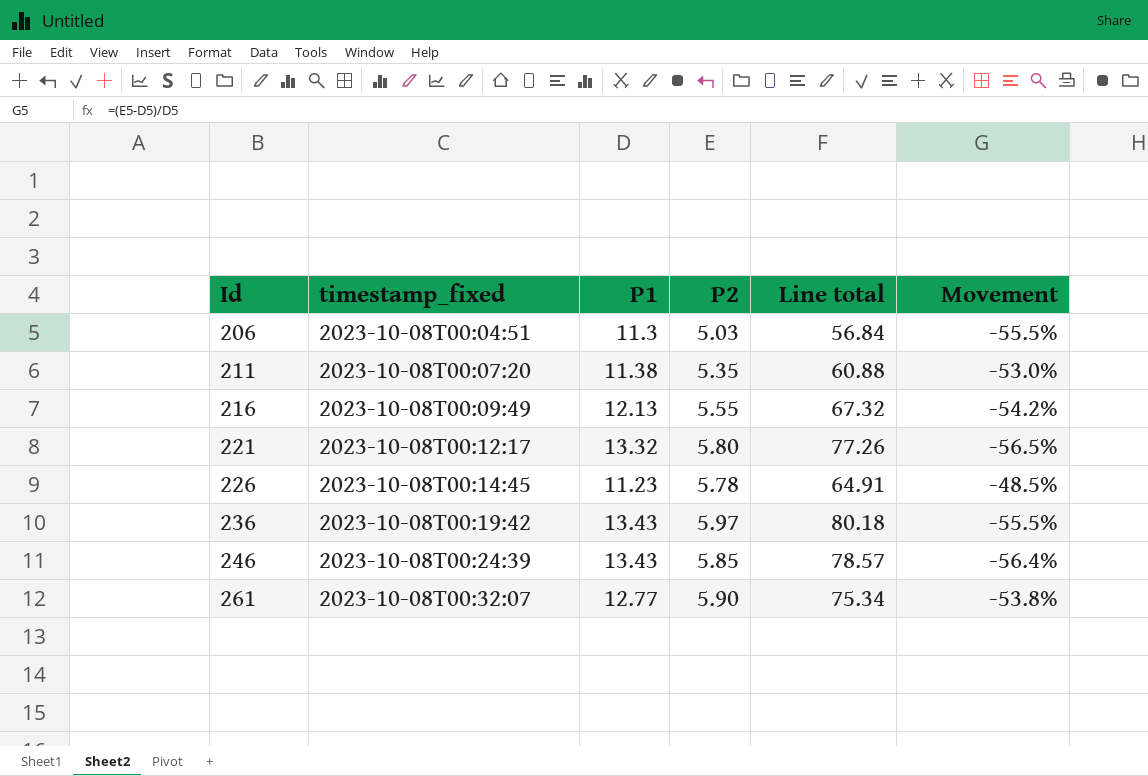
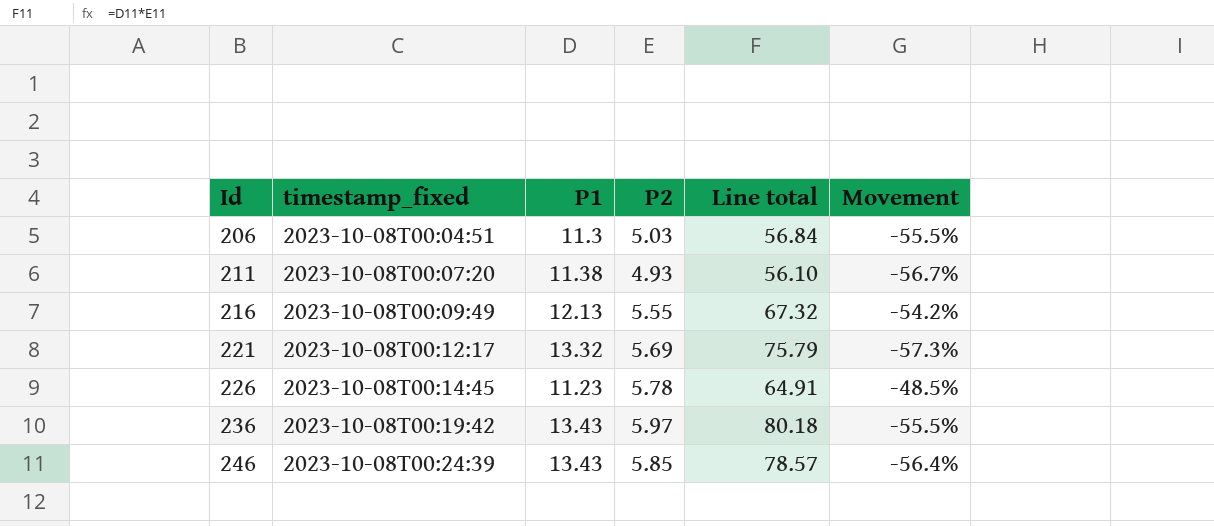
row 261: 2023-10-08T00:32:07 | 12.77 | 5.90 | 75.34 | -53.8% -> none
211 | P2: 5.35 -> 4.93
211 | Line total: 60.88 -> 56.10
211 | Movement: -53.0% -> -56.7%
221 | P2: 5.80 -> 5.69
221 | Line total: 77.26 -> 75.79
221 | Movement: -56.5% -> -57.3%

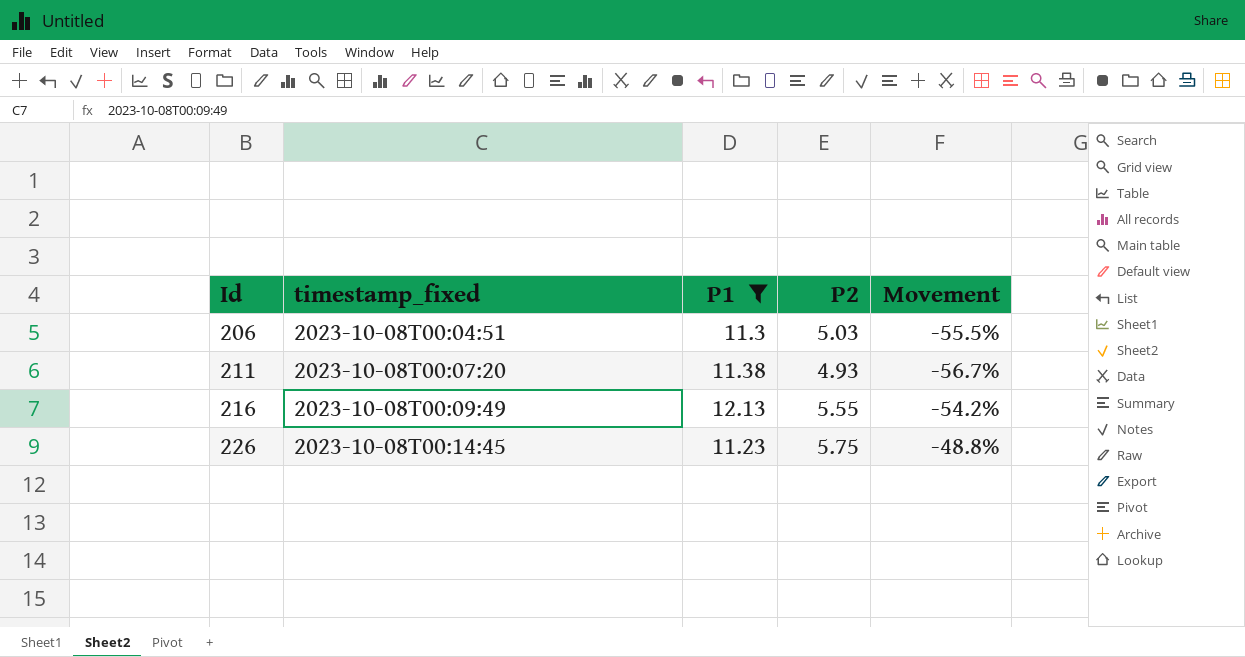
filter: none -> P1 <= 12.13
column Line total | formula: [P1] * [P2] -> none
226 | P2: 5.78 -> 5.75
226 | Movement: -48.5% -> -48.8%

